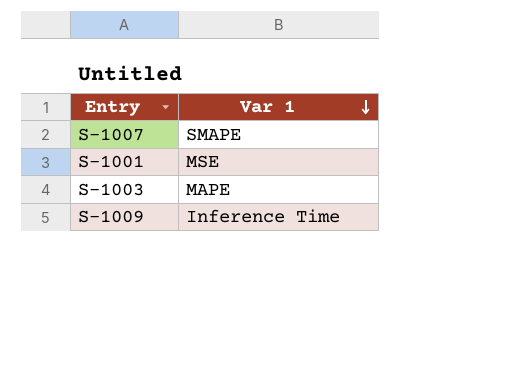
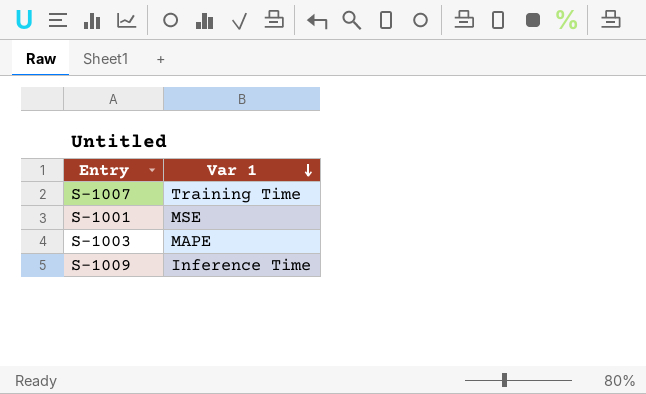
S-1007 | Var 1: SMAPE -> Training Time

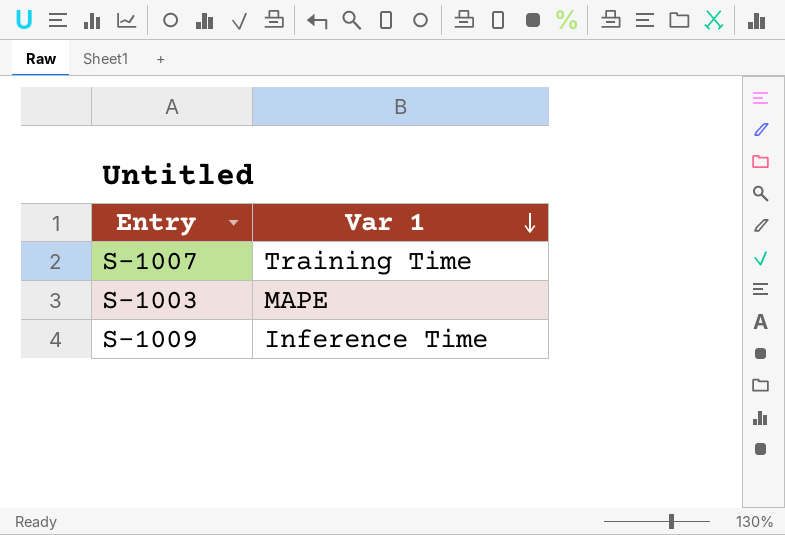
row S-1001: MSE -> none

